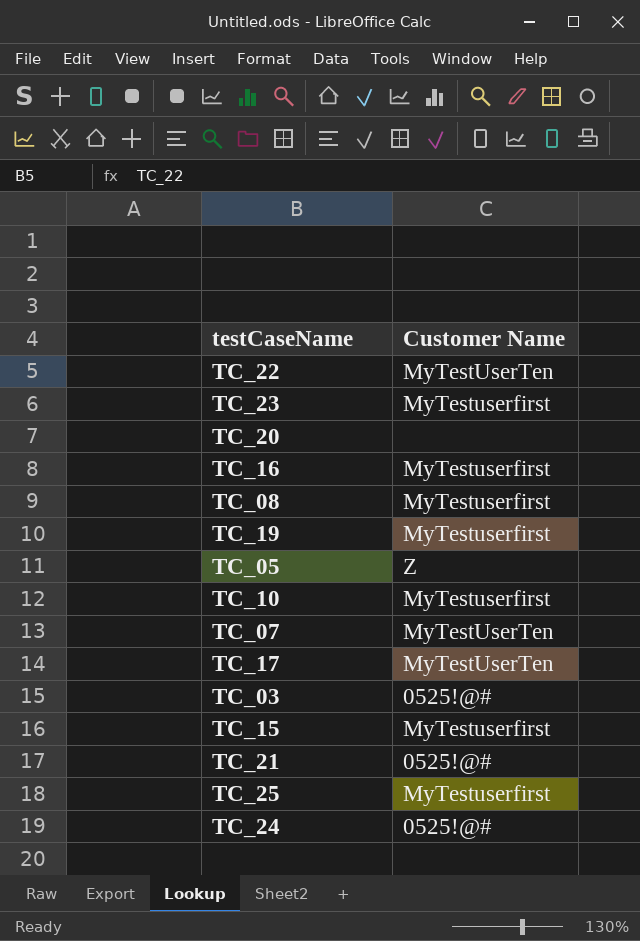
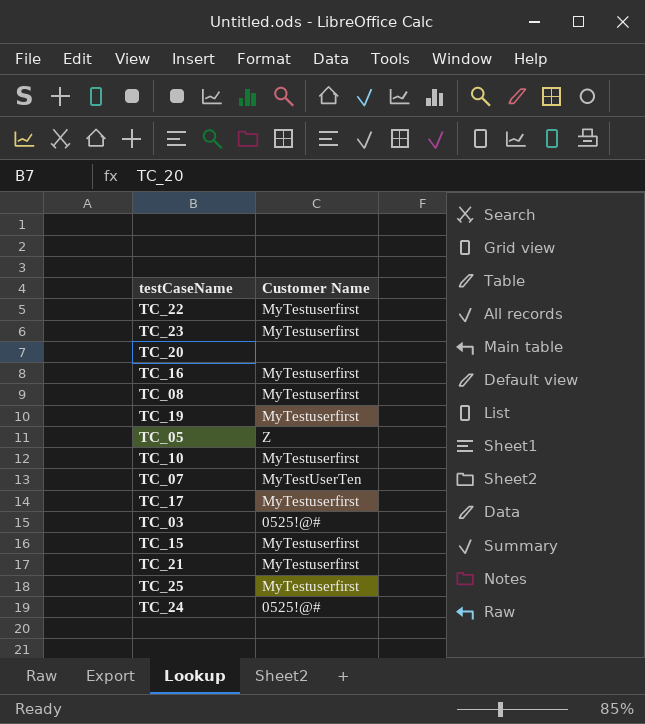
TC_22 | Customer Name: MyTestUserTen -> MyTestuserfirst
TC_17 | Customer Name: MyTestUserTen -> MyTestuserfirst
TC_21 | Customer Name: 0525!@# -> MyTestuserfirst

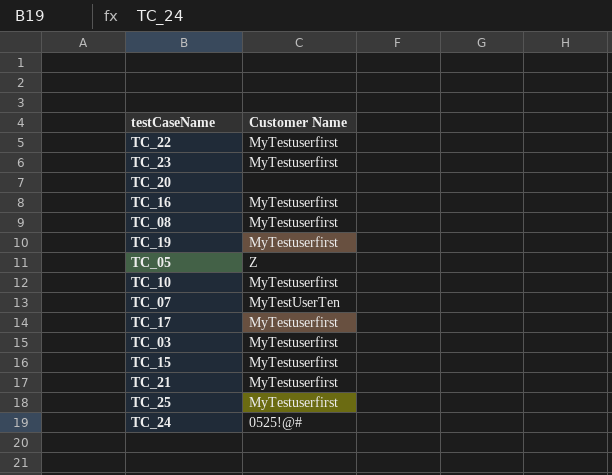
TC_03 | Customer Name: 0525!@# -> MyTestuserfirst

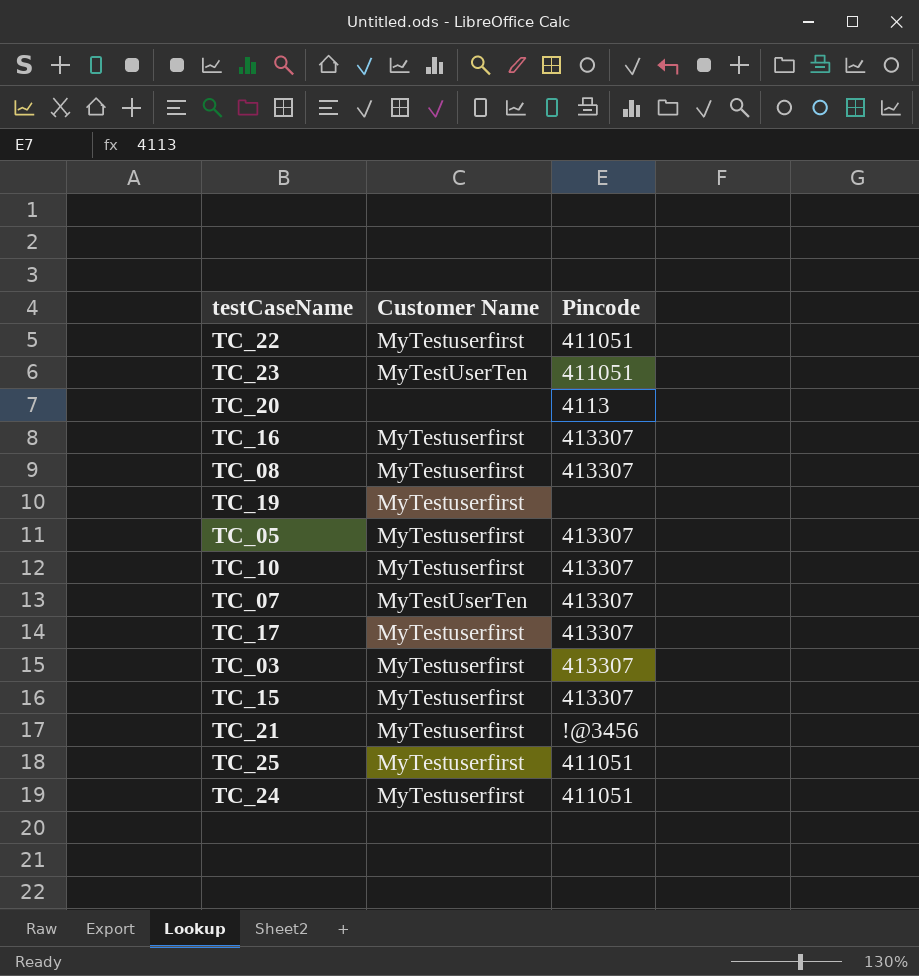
column Pincode | position: none -> 3
TC_23 | Customer Name: MyTestuserfirst -> MyTestUserTen
TC_05 | Customer Name: Z -> MyTestuserfirst
TC_24 | Customer Name: 0525!@# -> MyTestuserfirst

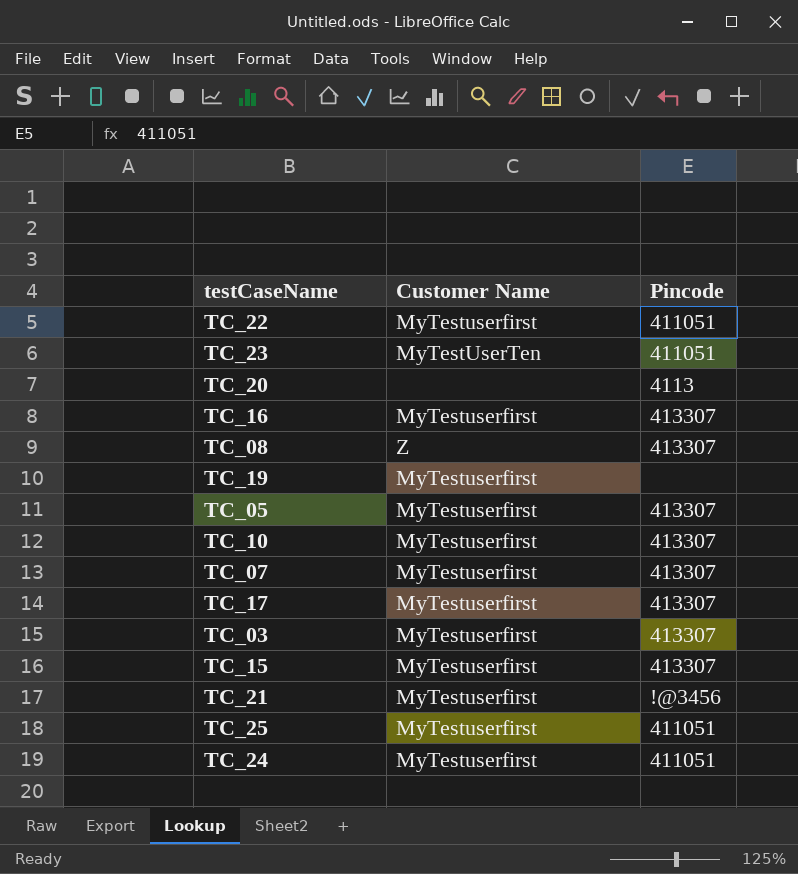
TC_08 | Customer Name: MyTestuserfirst -> Z
TC_07 | Customer Name: MyTestUserTen -> MyTestuserfirst

